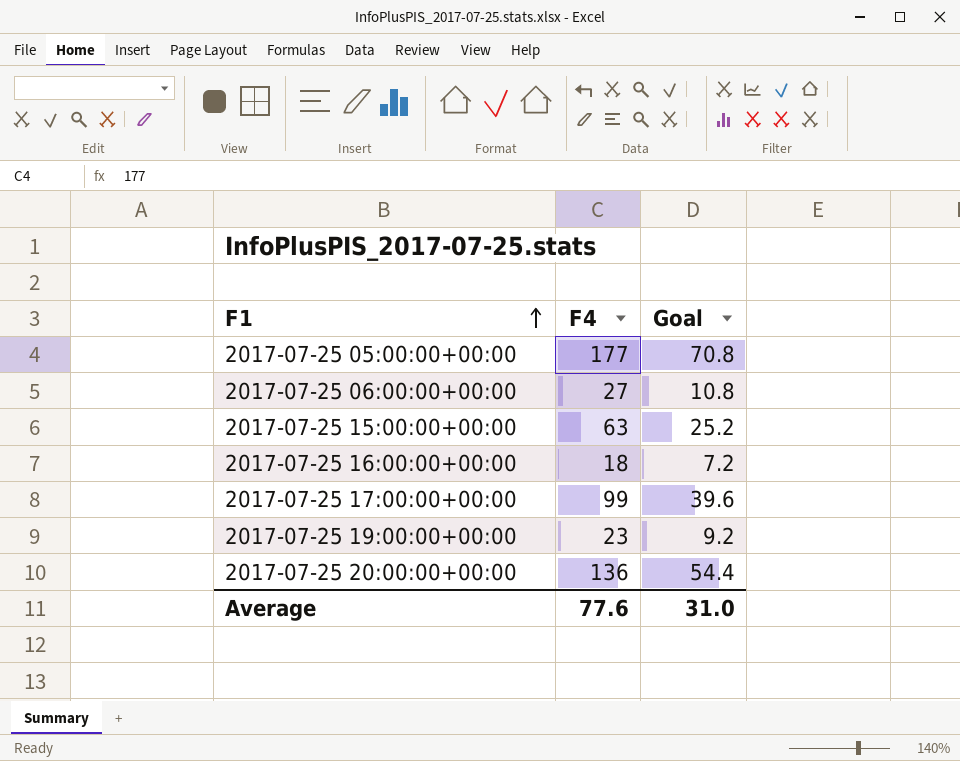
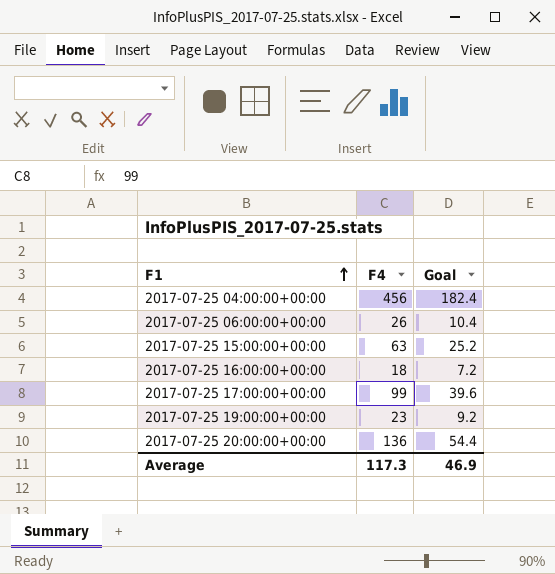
row 2017-07-25 05:00:00+00:00: 177 | 70.8 -> none
row 2017-07-25 04:00:00+00:00: none -> 456 | 182.4
2017-07-25 06:00:00+00:00 | F4: 27 -> 26
2017-07-25 06:00:00+00:00 | Goal: 10.8 -> 10.4
Average | F4: 77.6 -> 117.3
Average | Goal: 31.0 -> 46.9

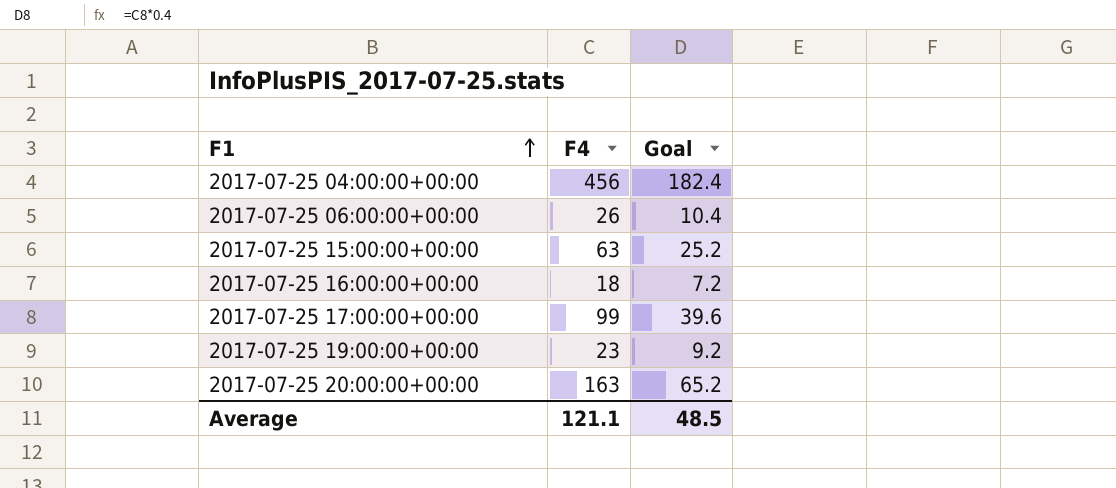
2017-07-25 20:00:00+00:00 | F4: 136 -> 163
2017-07-25 20:00:00+00:00 | Goal: 54.4 -> 65.2
Average | F4: 117.3 -> 121.1
Average | Goal: 46.9 -> 48.5

